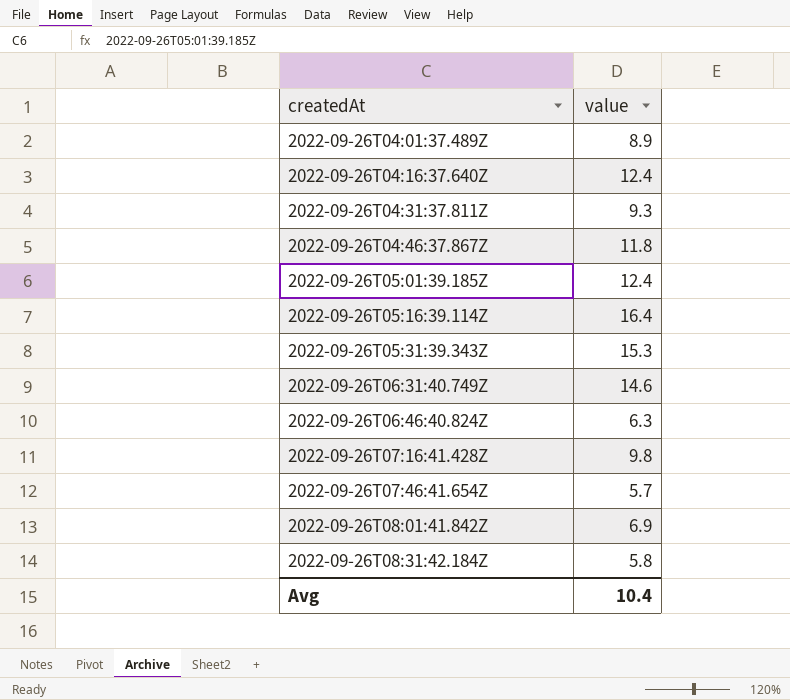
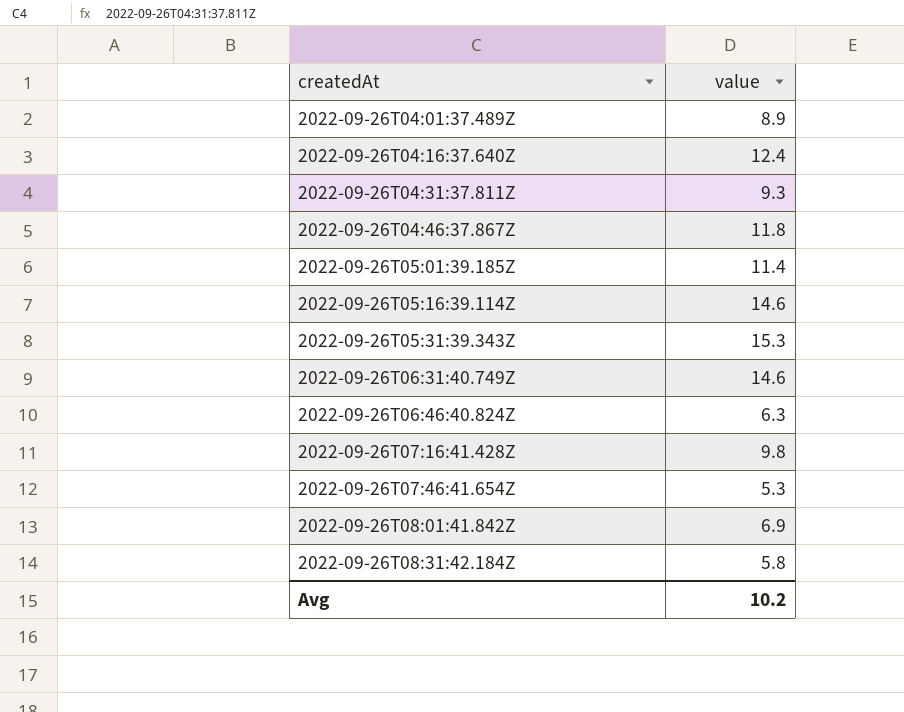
2022-09-26T05:01:39.185Z | value: 12.4 -> 11.4
2022-09-26T05:16:39.114Z | value: 16.4 -> 14.6
2022-09-26T07:46:41.654Z | value: 5.7 -> 5.3
Avg | value: 10.4 -> 10.2

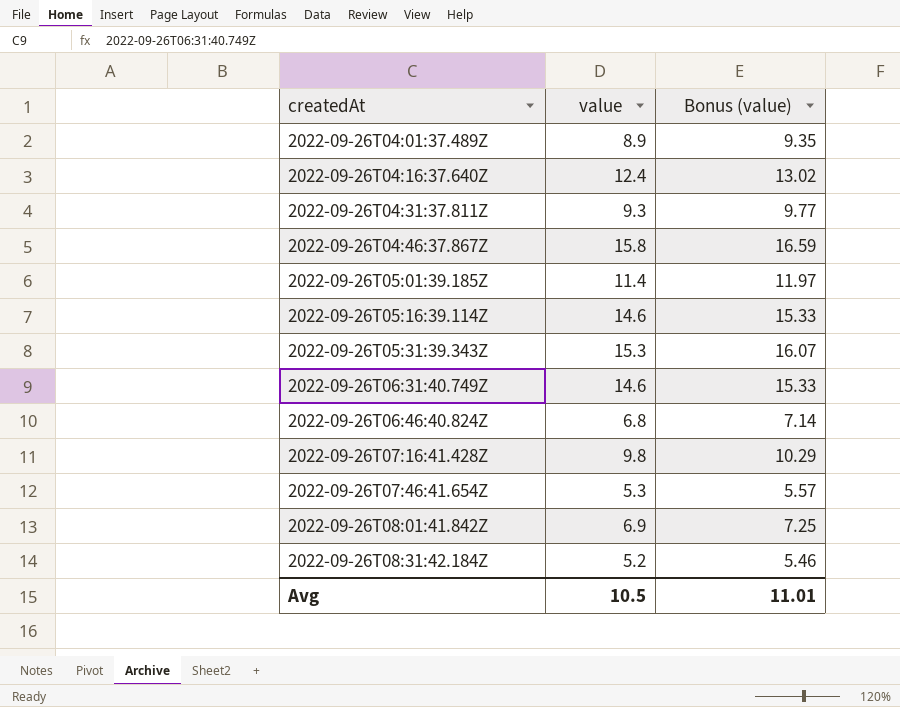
column Bonus (value) | formula: none -> [value] * 1.05
2022-09-26T04:46:37.867Z | value: 11.8 -> 15.8
2022-09-26T06:46:40.824Z | value: 6.3 -> 6.8
2022-09-26T08:31:42.184Z | value: 5.8 -> 5.2
Avg | value: 10.2 -> 10.5

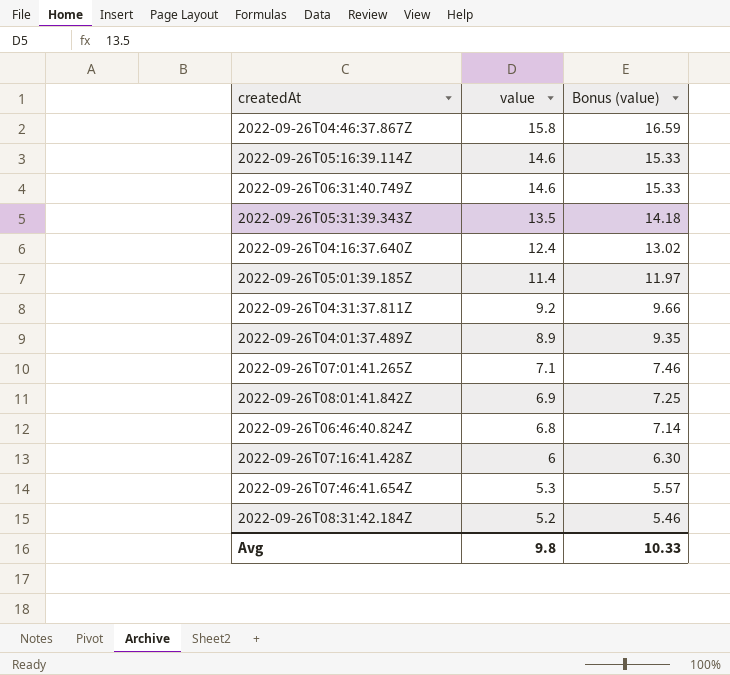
row order: createdAt ascending -> value descending
2022-09-26T05:31:39.343Z | value: 15.3 -> 13.5
2022-09-26T05:31:39.343Z | Bonus (value): 16.07 -> 14.18
2022-09-26T04:31:37.811Z | value: 9.3 -> 9.2
2022-09-26T04:31:37.811Z | Bonus (value): 9.77 -> 9.66
row 2022-09-26T07:01:41.265Z: none -> 7.1 | 7.46
2022-09-26T07:16:41.428Z | value: 9.8 -> 6
2022-09-26T07:16:41.428Z | Bonus (value): 10.29 -> 6.30
Avg | value: 10.5 -> 9.8
Avg | Bonus (value): 11.01 -> 10.33

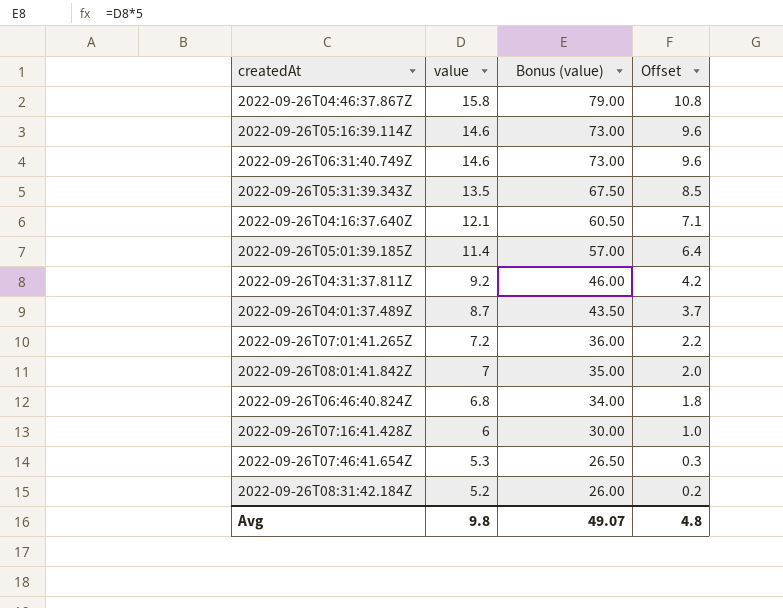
column Bonus (value) | formula: [value] * 1.05 -> [value] * 5
column Offset | formula: none -> [value] - 5
2022-09-26T04:16:37.640Z | value: 12.4 -> 12.1
2022-09-26T04:01:37.489Z | value: 8.9 -> 8.7
2022-09-26T07:01:41.265Z | value: 7.1 -> 7.2
2022-09-26T08:01:41.842Z | value: 6.9 -> 7
Avg | Bonus (value): 10.33 -> 49.07

